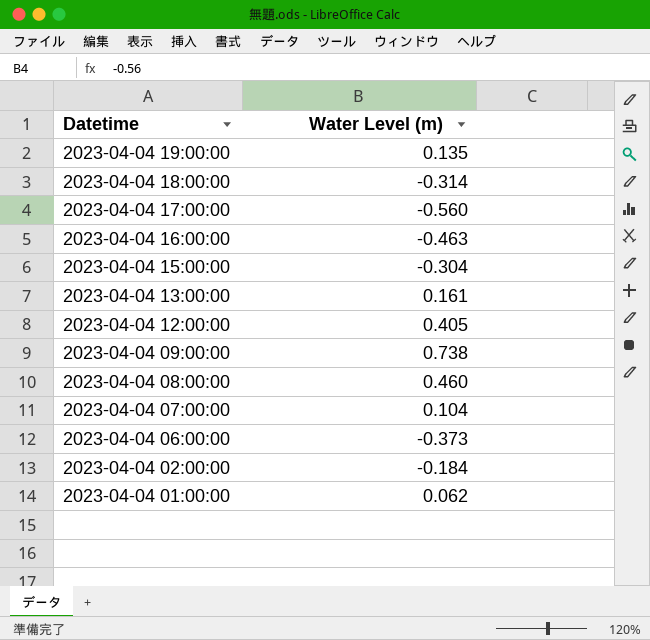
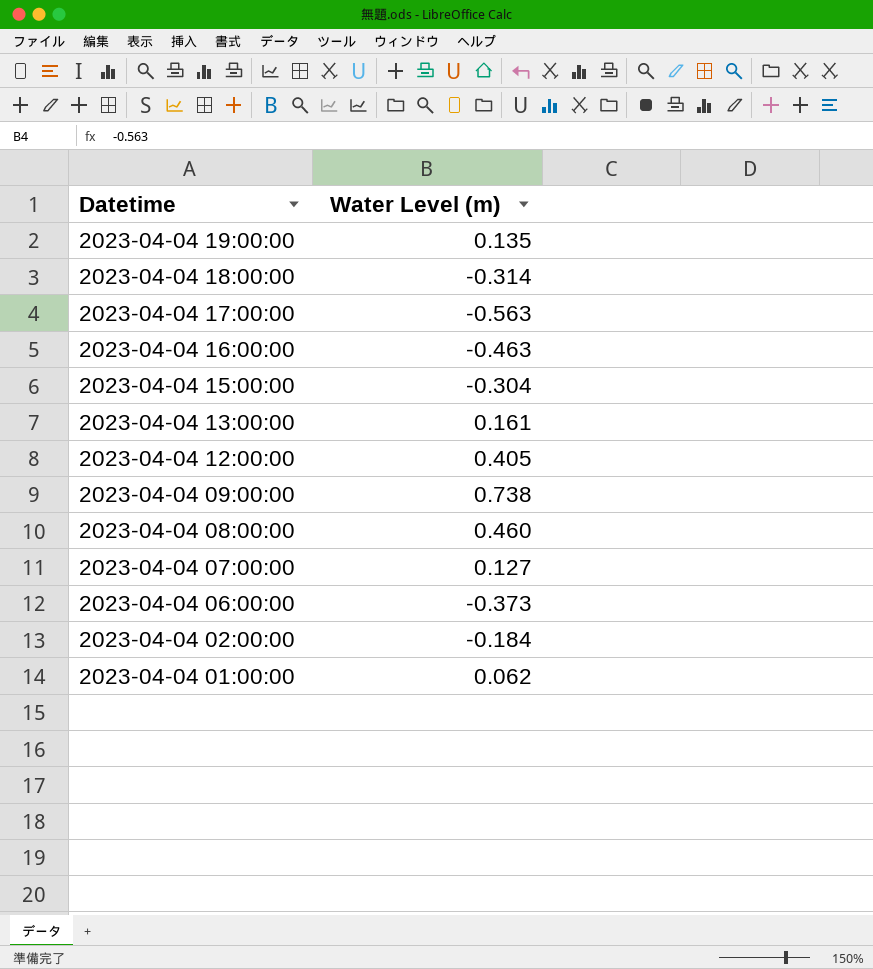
2023-04-04 17:00:00 | Water Level (m): -0.560 -> -0.563
2023-04-04 07:00:00 | Water Level (m): 0.104 -> 0.127

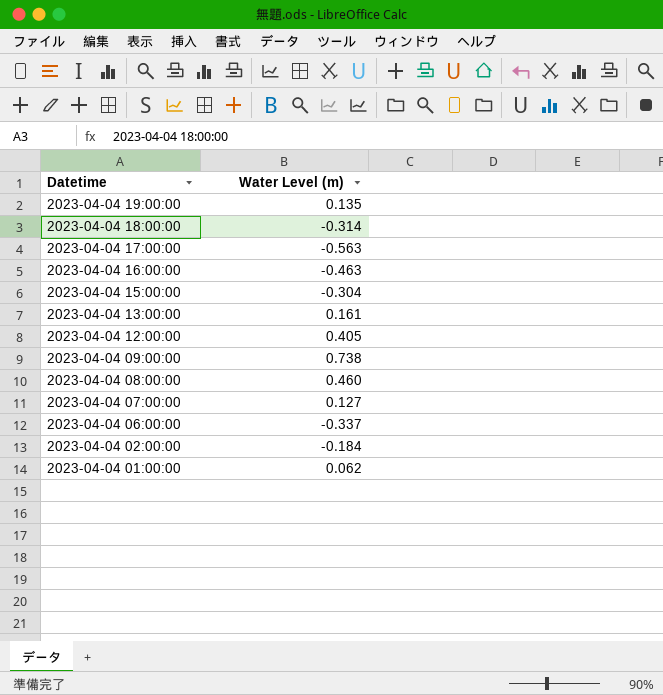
2023-04-04 06:00:00 | Water Level (m): -0.373 -> -0.337

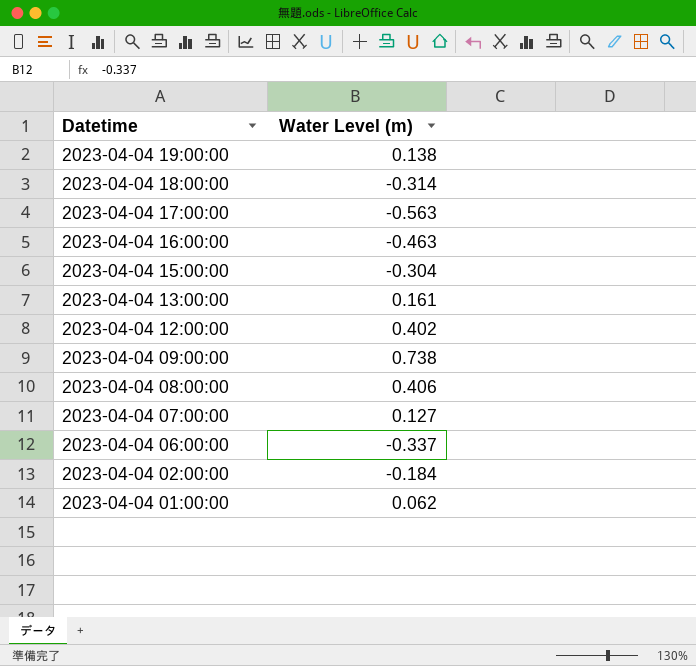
2023-04-04 19:00:00 | Water Level (m): 0.135 -> 0.138
2023-04-04 12:00:00 | Water Level (m): 0.405 -> 0.402
2023-04-04 08:00:00 | Water Level (m): 0.460 -> 0.406

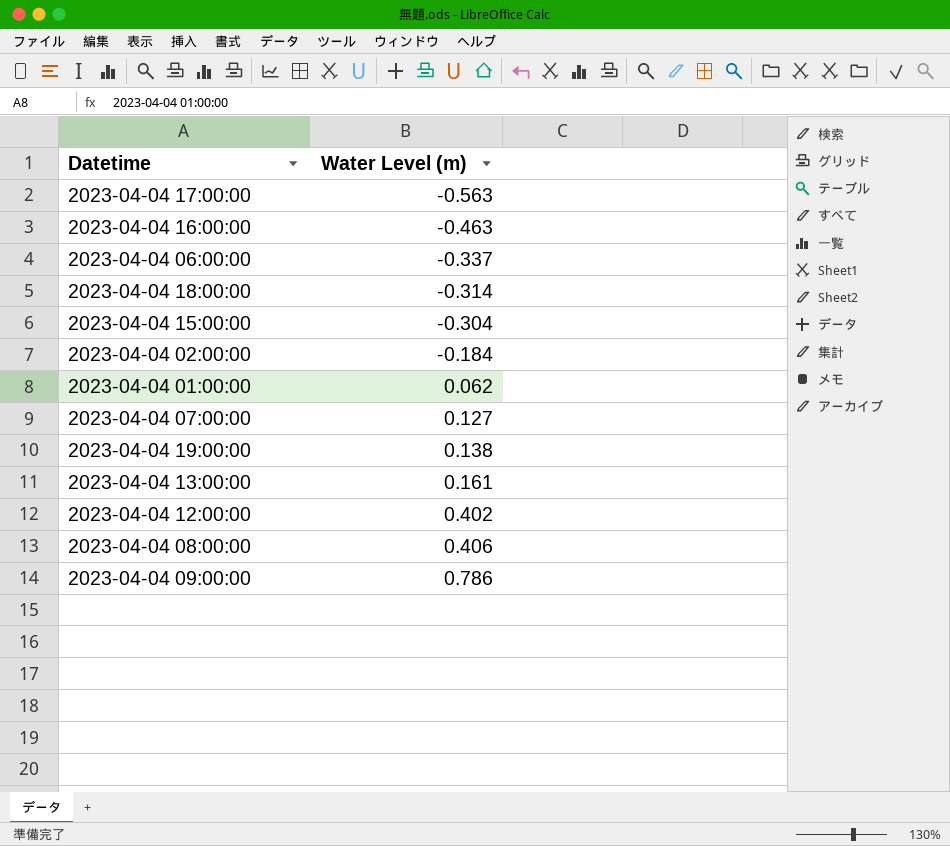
row order: Datetime descending -> Water Level (m) ascending
2023-04-04 09:00:00 | Water Level (m): 0.738 -> 0.786

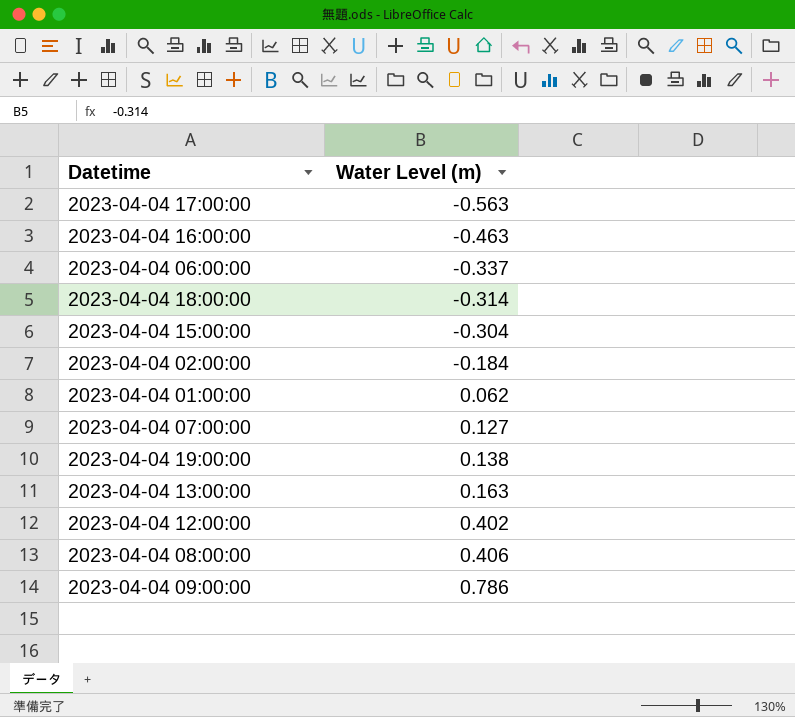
2023-04-04 13:00:00 | Water Level (m): 0.161 -> 0.163

